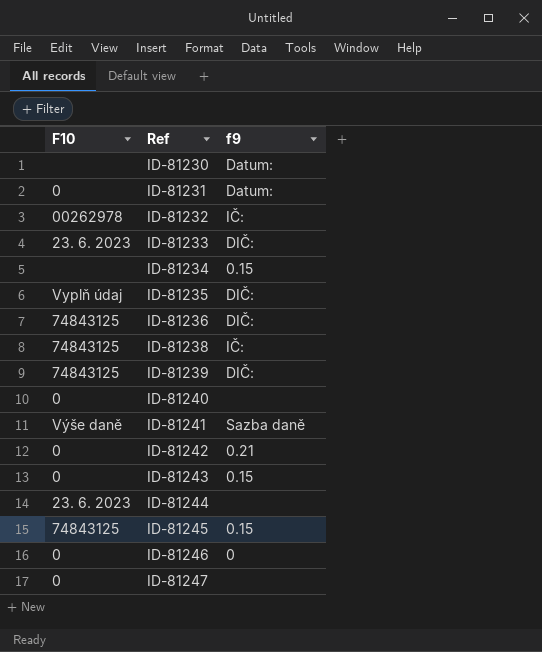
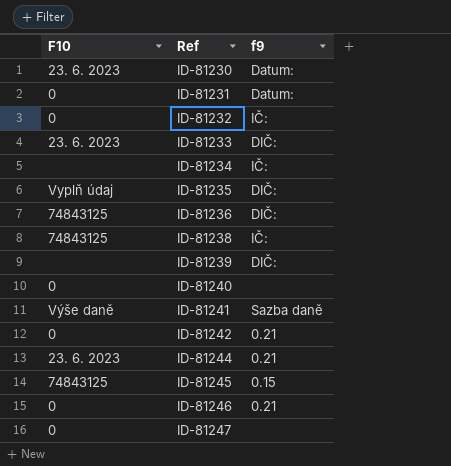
row ID-81243: 0 | 0.15 -> none
ID-81230 | F10: none -> 23. 6. 2023
ID-81232 | F10: 00262978 -> 0
ID-81234 | f9: 0.15 -> IČ:
ID-81239 | F10: 74843125 -> none
ID-81244 | f9: none -> 0.21
ID-81246 | f9: 0 -> 0.21

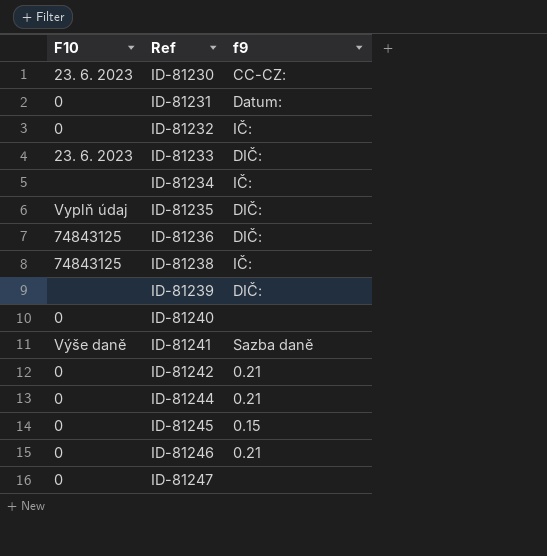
ID-81230 | f9: Datum: -> CC-CZ:
ID-81244 | F10: 23. 6. 2023 -> 0
ID-81245 | F10: 74843125 -> 0

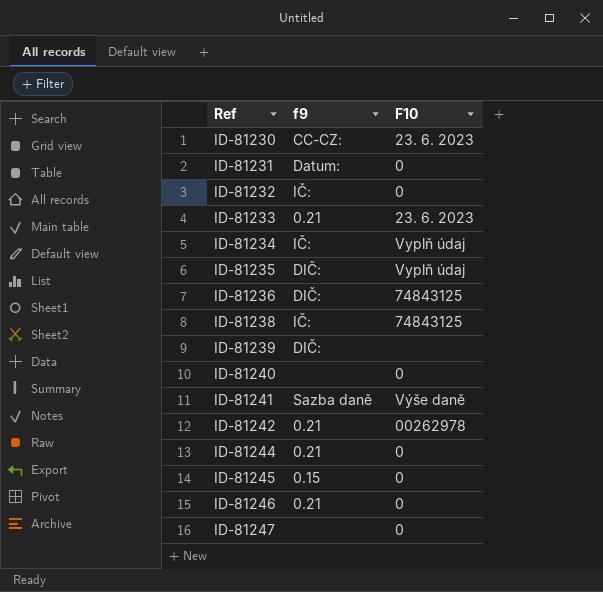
column F10 | position: 1 -> 3
ID-81233 | f9: DIČ: -> 0.21
ID-81234 | F10: none -> Vyplň údaj
ID-81242 | F10: 0 -> 00262978

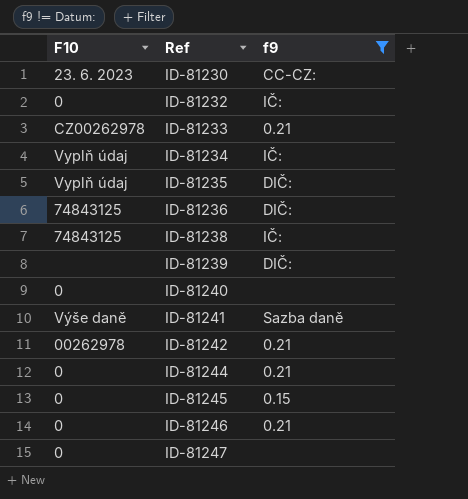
filter: none -> f9 != Datum:
column F10 | position: 3 -> 1
ID-81233 | F10: 23. 6. 2023 -> CZ00262978

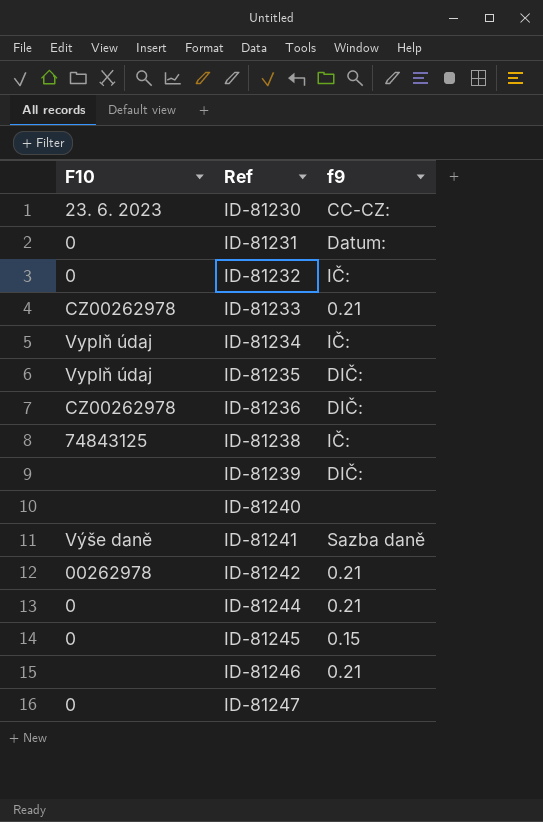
filter: f9 != Datum: -> none
ID-81236 | F10: 74843125 -> CZ00262978
ID-81240 | F10: 0 -> none
ID-81246 | F10: 0 -> none

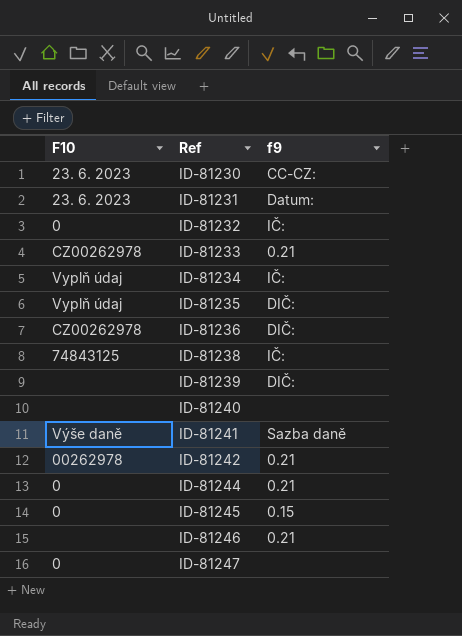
ID-81231 | F10: 0 -> 23. 6. 2023

